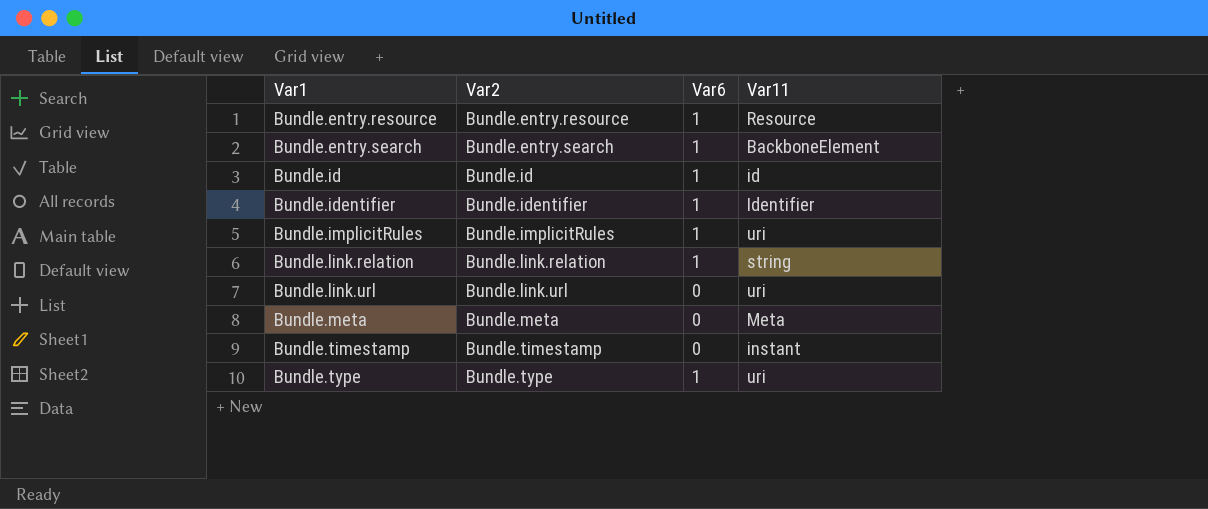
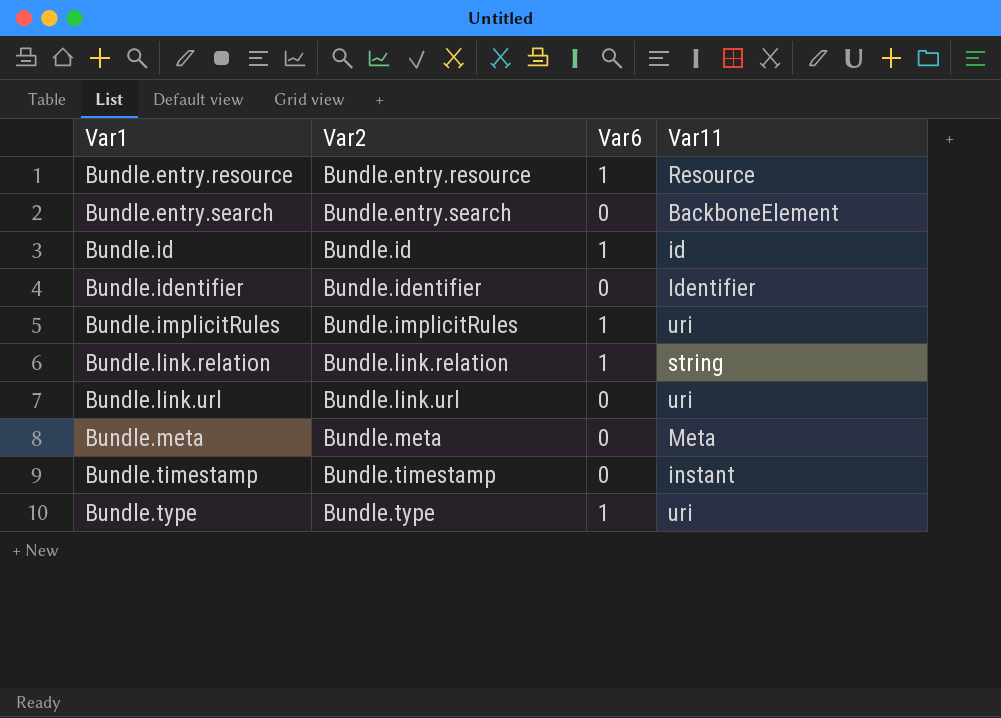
Bundle.entry.search | Var6: 1 -> 0
Bundle.identifier | Var6: 1 -> 0

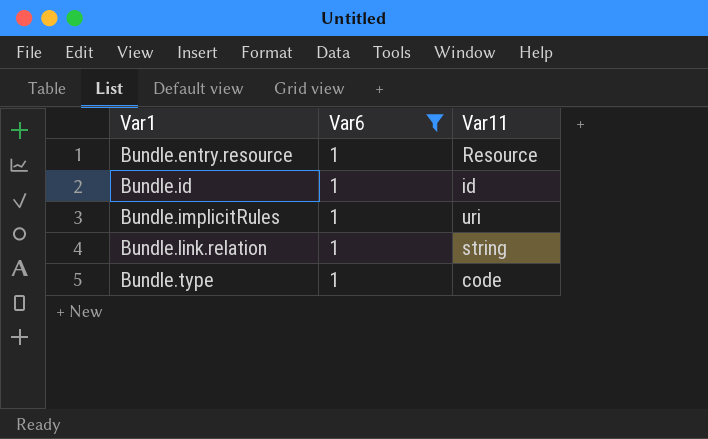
filter: none -> Var6 = 1
column Var2 | position: 2 -> none
Bundle.type | Var11: uri -> code

